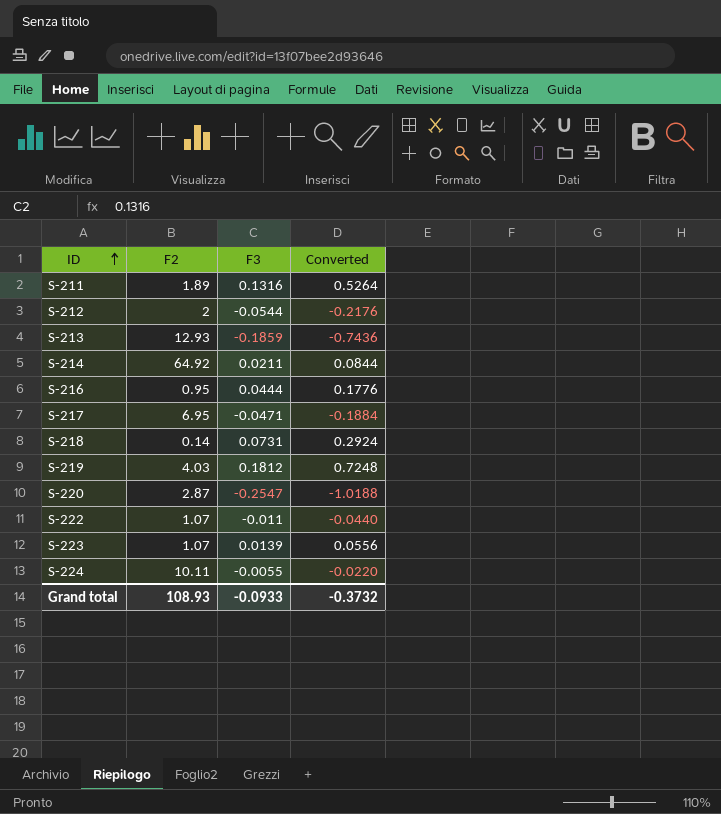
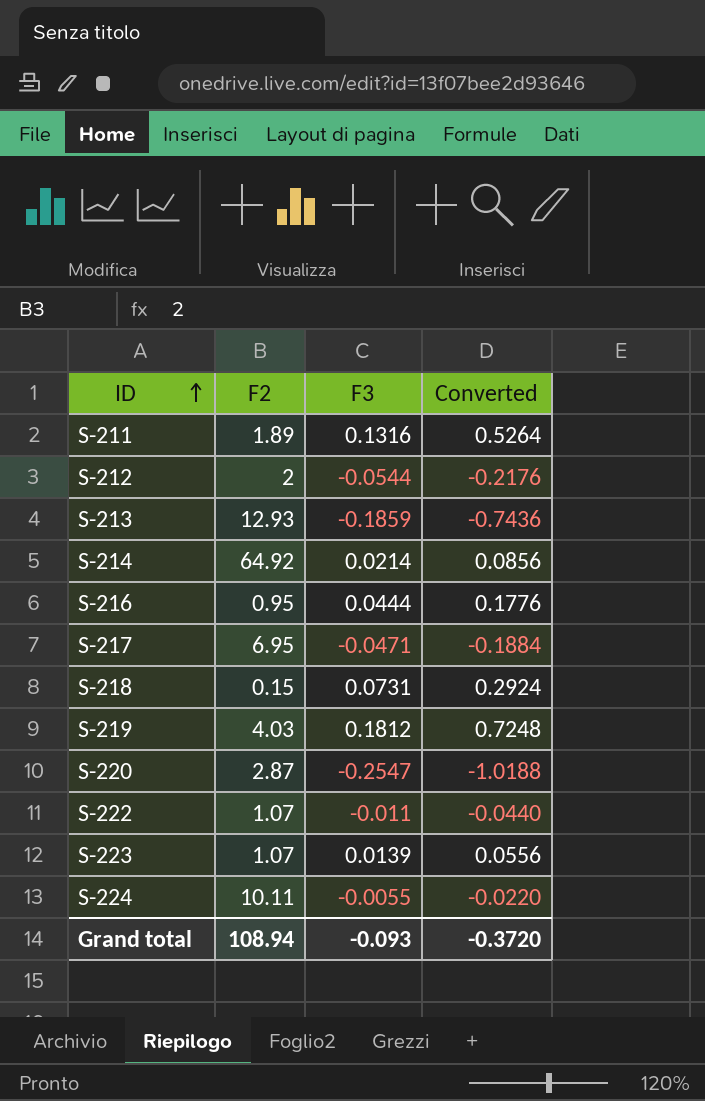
S-214 | F3: 0.0211 -> 0.0214
S-214 | Converted: 0.0844 -> 0.0856
S-218 | F2: 0.14 -> 0.15
Grand total | F2: 108.93 -> 108.94
Grand total | F3: -0.0933 -> -0.093
Grand total | Converted: -0.3732 -> -0.3720

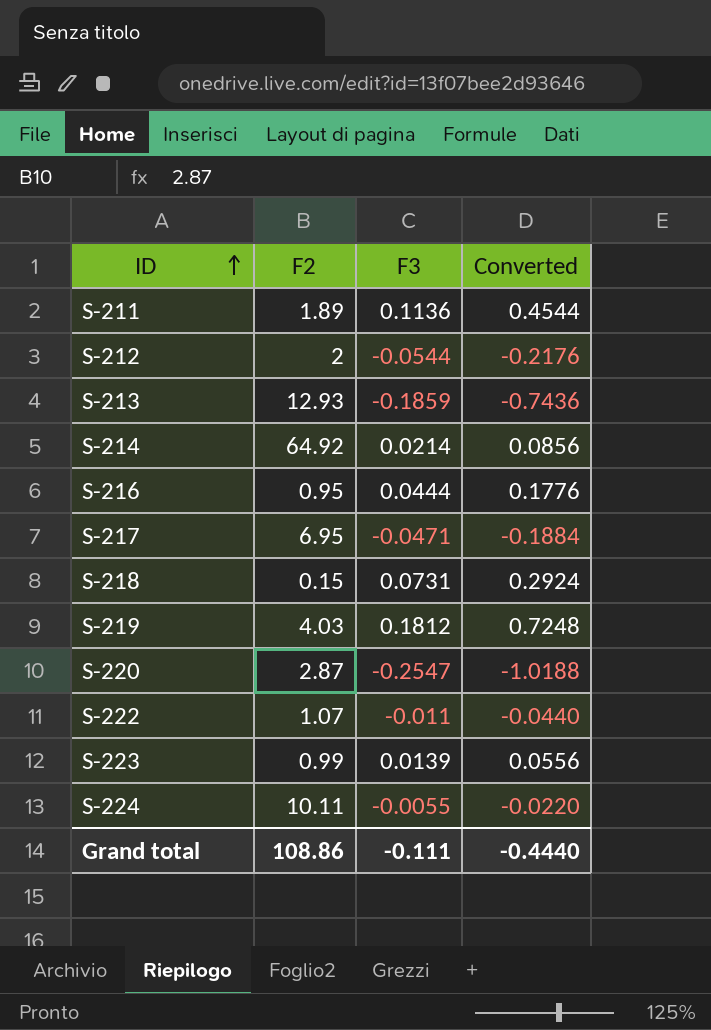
S-211 | F3: 0.1316 -> 0.1136
S-211 | Converted: 0.5264 -> 0.4544
S-223 | F2: 1.07 -> 0.99
Grand total | F2: 108.94 -> 108.86
Grand total | F3: -0.093 -> -0.111
Grand total | Converted: -0.3720 -> -0.4440

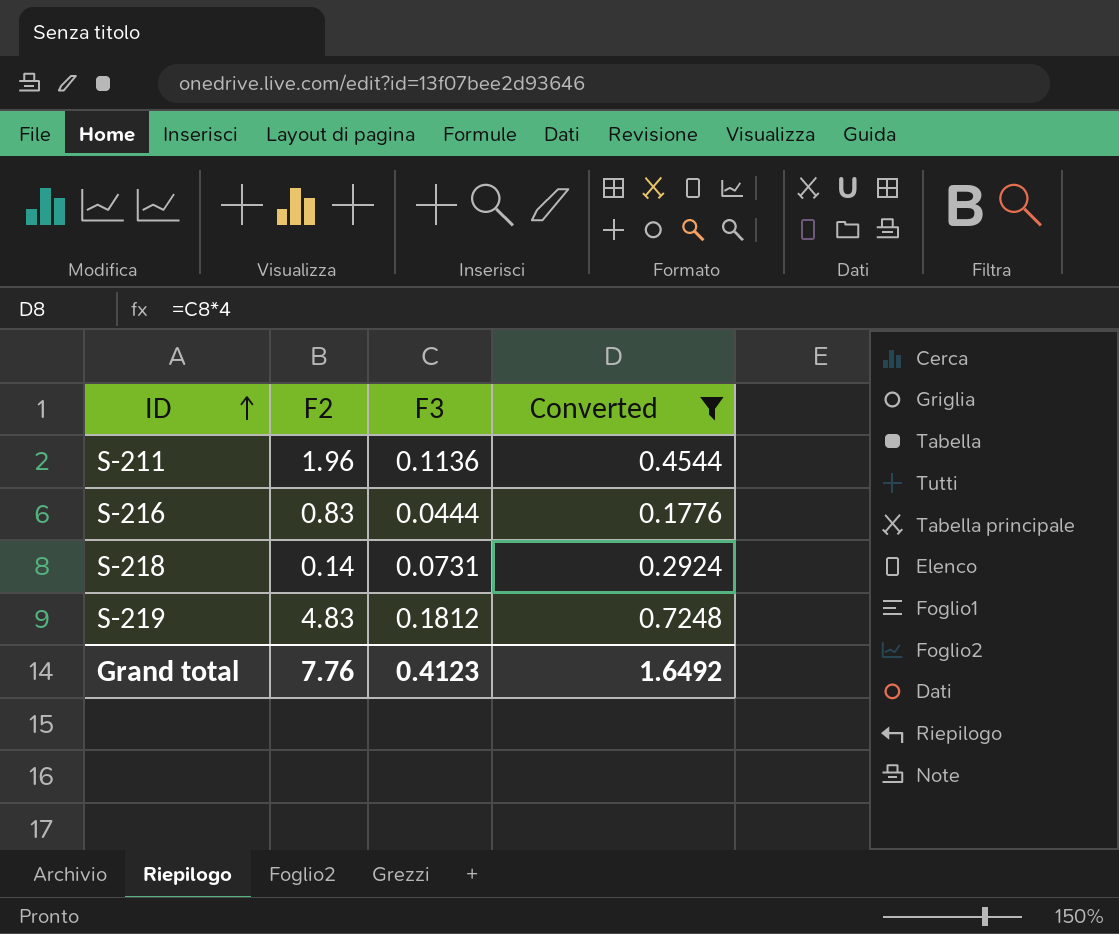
filter: none -> Converted >= 0.1776
S-211 | F2: 1.89 -> 1.96
S-216 | F2: 0.95 -> 0.83
S-218 | F2: 0.15 -> 0.14
S-219 | F2: 4.03 -> 4.83
Grand total | F2: 108.86 -> 7.76
Grand total | F3: -0.111 -> 0.4123
Grand total | Converted: -0.4440 -> 1.6492

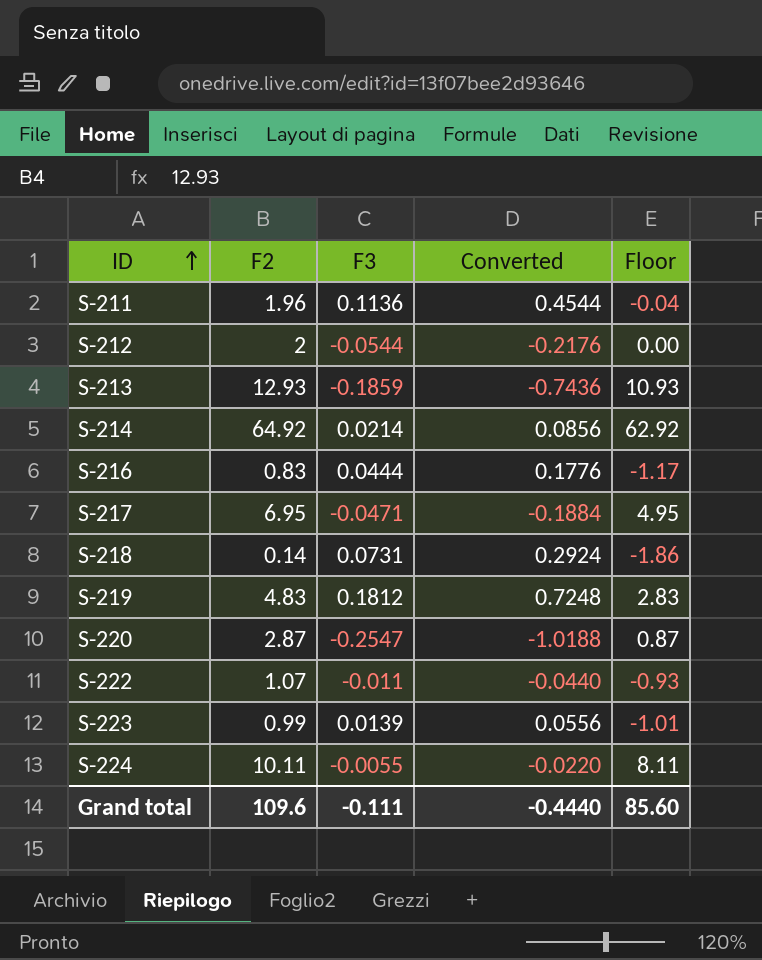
filter: Converted >= 0.1776 -> none
column Floor | formula: none -> [F2] - 2
Grand total | F2: 7.76 -> 109.6
Grand total | F3: 0.4123 -> -0.111
Grand total | Converted: 1.6492 -> -0.4440

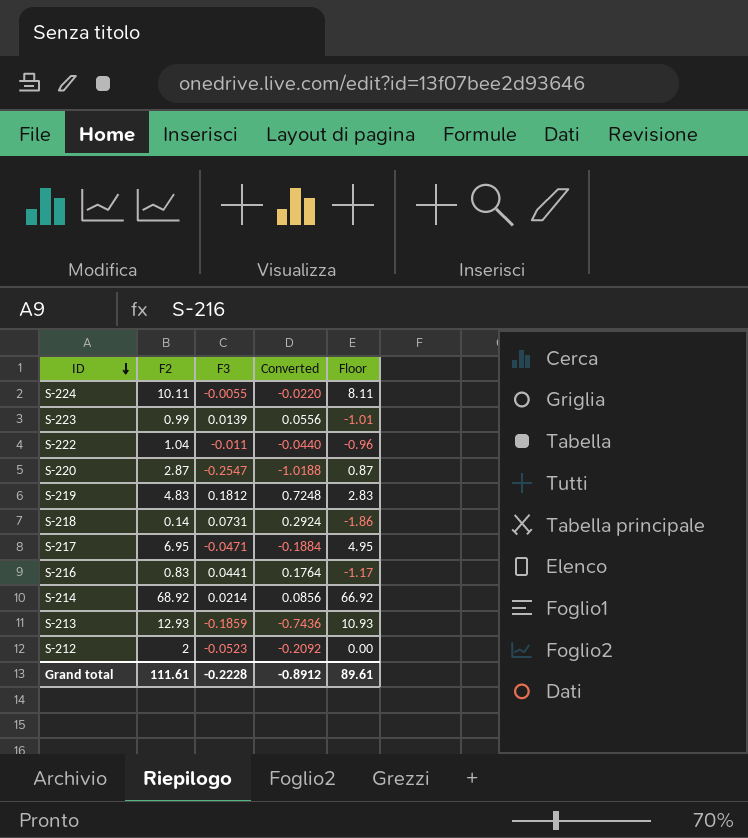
row order: ID ascending -> ID descending
row S-211: 1.96 | 0.1136 | 0.4544 | -0.04 -> none
S-222 | F2: 1.07 -> 1.04
S-222 | Floor: -0.93 -> -0.96
S-216 | F3: 0.0444 -> 0.0441
S-216 | Converted: 0.1776 -> 0.1764
S-214 | F2: 64.92 -> 68.92
S-214 | Floor: 62.92 -> 66.92
S-212 | F3: -0.0544 -> -0.0523
S-212 | Converted: -0.2176 -> -0.2092
Grand total | F2: 109.6 -> 111.61
Grand total | F3: -0.111 -> -0.2228
Grand total | Converted: -0.4440 -> -0.8912
Grand total | Floor: 85.60 -> 89.61

